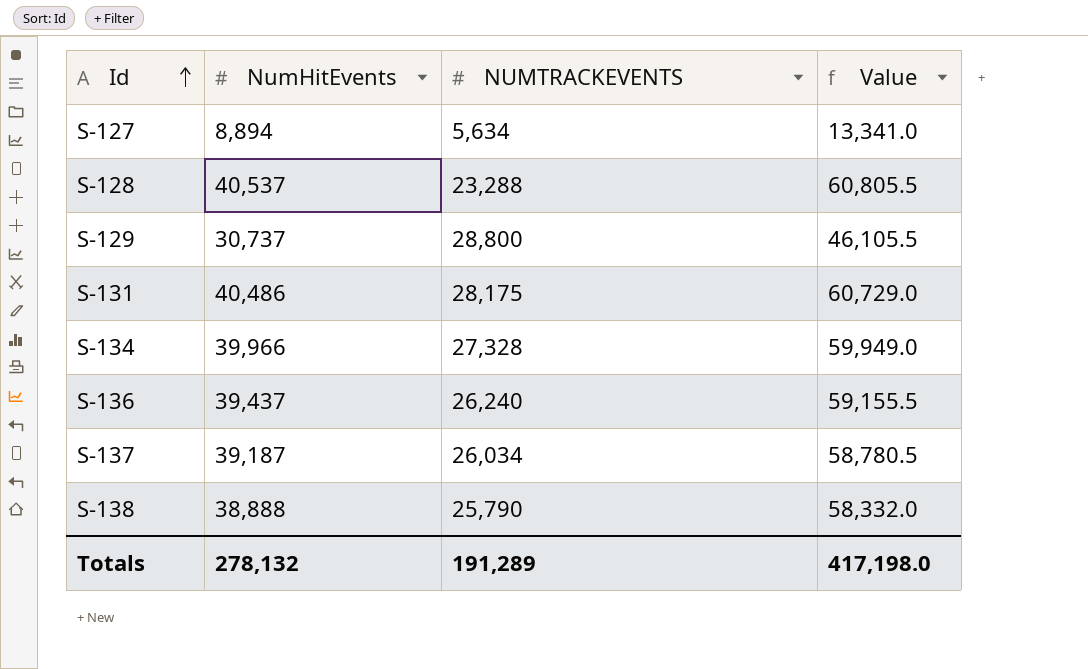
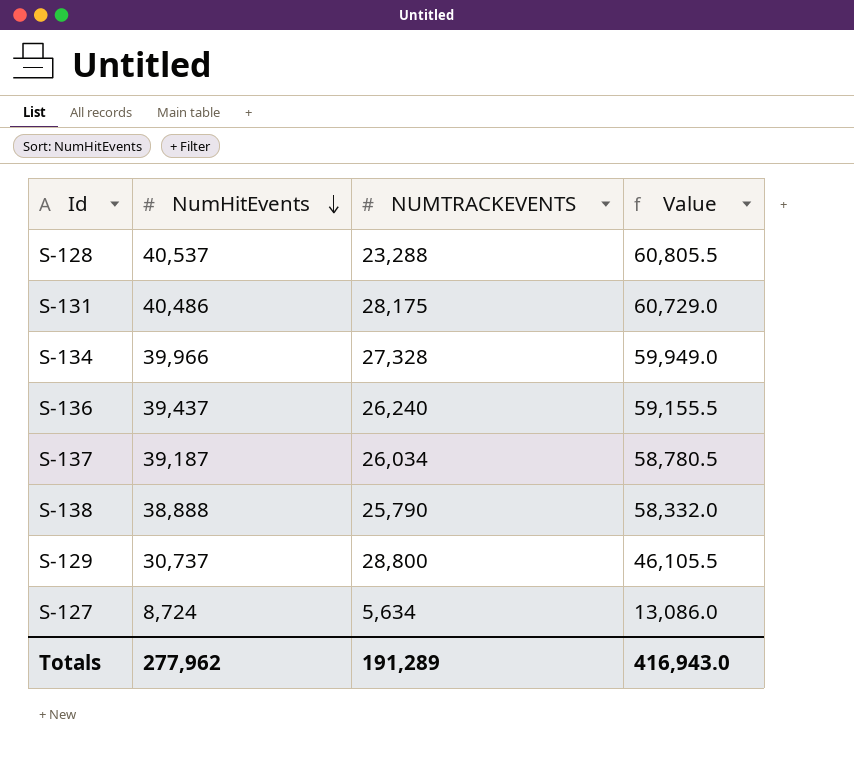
row order: Id ascending -> NumHitEvents descending
S-127 | NumHitEvents: 8,894 -> 8,724
S-127 | Value: 13,341.0 -> 13,086.0
Totals | NumHitEvents: 278,132 -> 277,962
Totals | Value: 417,198.0 -> 416,943.0

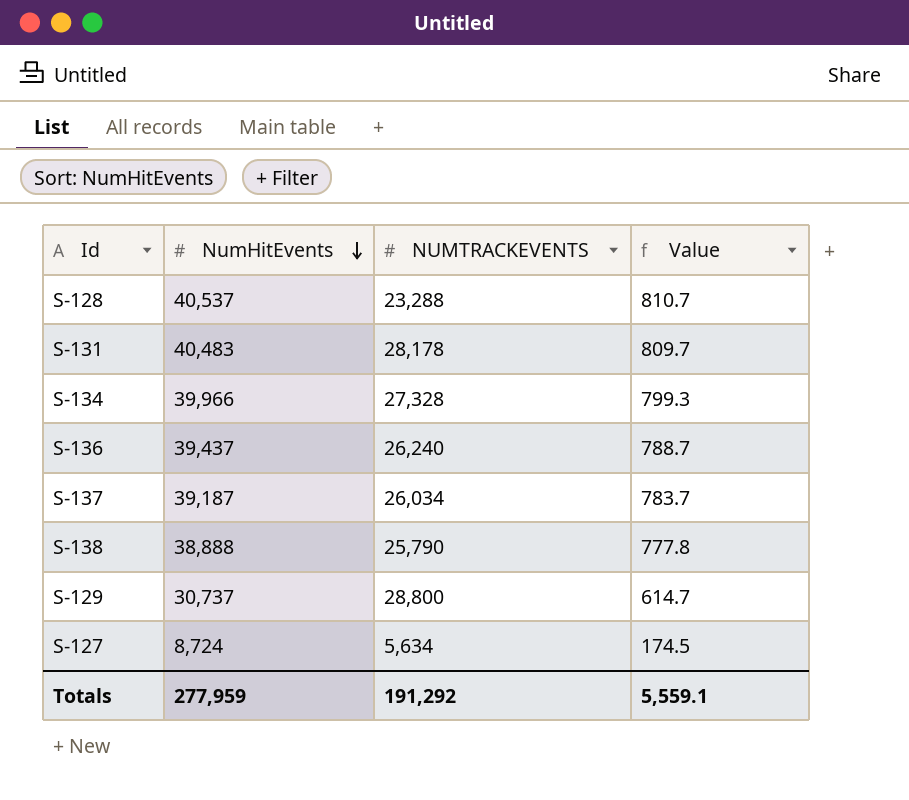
column Value | formula: [NumHitEvents] * 1.5 -> [NumHitEvents] * 0.02
S-131 | NumHitEvents: 40,486 -> 40,483
S-131 | NUMTRACKEVENTS: 28,175 -> 28,178
Totals | NumHitEvents: 277,962 -> 277,959
Totals | NUMTRACKEVENTS: 191,289 -> 191,292
Totals | Value: 416,943.0 -> 5,559.1

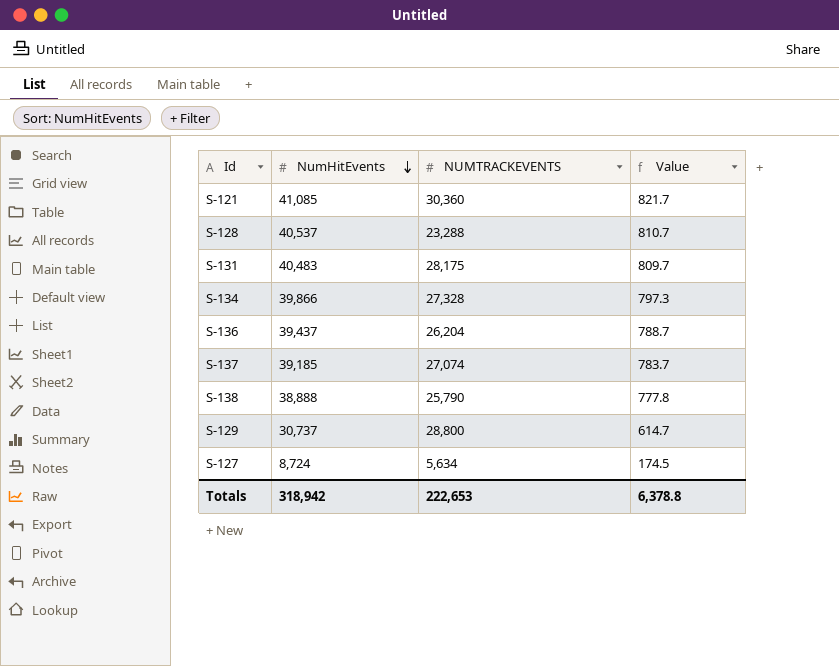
row S-121: none -> 41,085 | 30,360 | 821.7
S-131 | NUMTRACKEVENTS: 28,178 -> 28,175
S-134 | NumHitEvents: 39,966 -> 39,866
S-134 | Value: 799.3 -> 797.3
S-136 | NUMTRACKEVENTS: 26,240 -> 26,204
S-137 | NumHitEvents: 39,187 -> 39,185
S-137 | NUMTRACKEVENTS: 26,034 -> 27,074
Totals | NumHitEvents: 277,959 -> 318,942
Totals | NUMTRACKEVENTS: 191,292 -> 222,653
Totals | Value: 5,559.1 -> 6,378.8

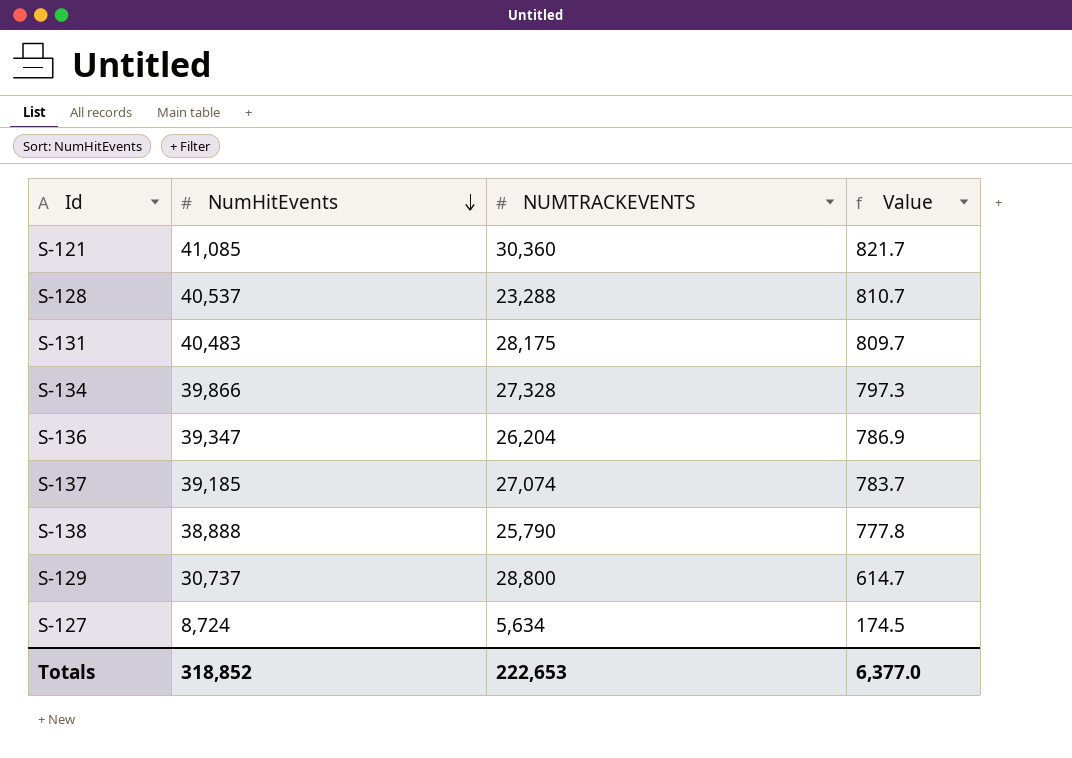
S-136 | NumHitEvents: 39,437 -> 39,347
S-136 | Value: 788.7 -> 786.9
Totals | NumHitEvents: 318,942 -> 318,852
Totals | Value: 6,378.8 -> 6,377.0

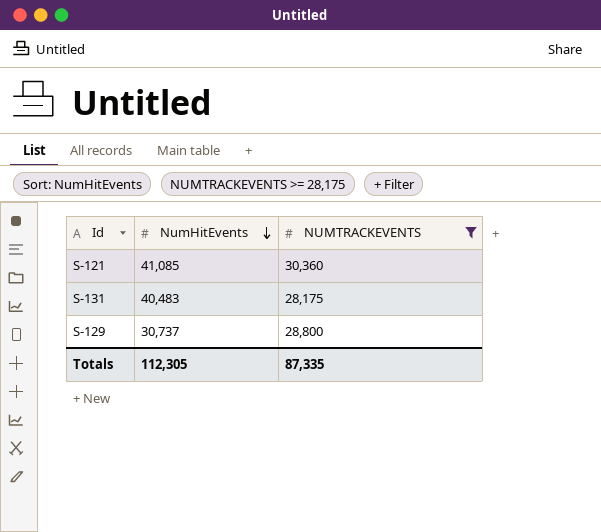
filter: none -> NUMTRACKEVENTS >= 28,175
column Value | formula: [NumHitEvents] * 0.02 -> none
Totals | NumHitEvents: 318,852 -> 112,305
Totals | NUMTRACKEVENTS: 222,653 -> 87,335

